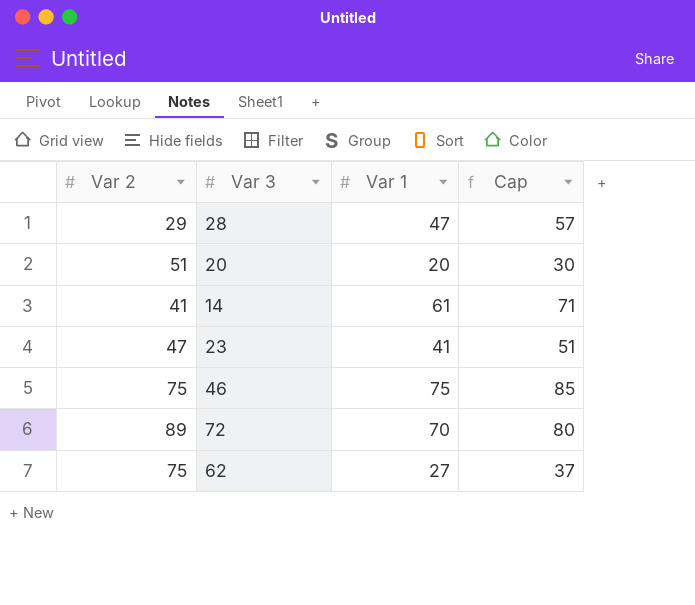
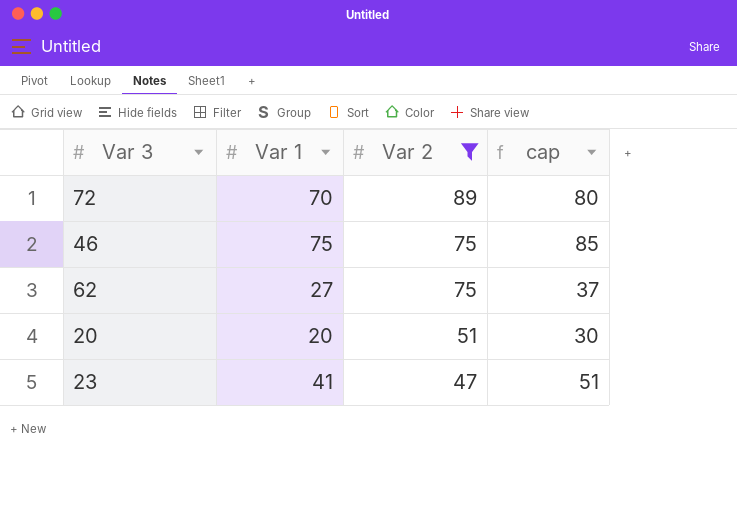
filter: none -> Var 2 >= 47
row order: none -> Var 2 descending
column Var 2 | position: 1 -> 3
column name: Cap -> cap

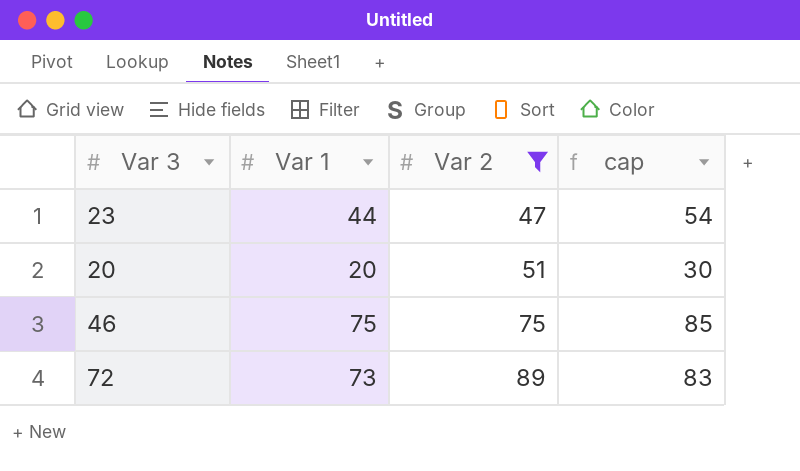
row order: Var 2 descending -> Var 2 ascending
row 62: 27 | 75 | 37 -> none
23 | Var 1: 41 -> 44
23 | cap: 51 -> 54
72 | Var 1: 70 -> 73
72 | cap: 80 -> 83

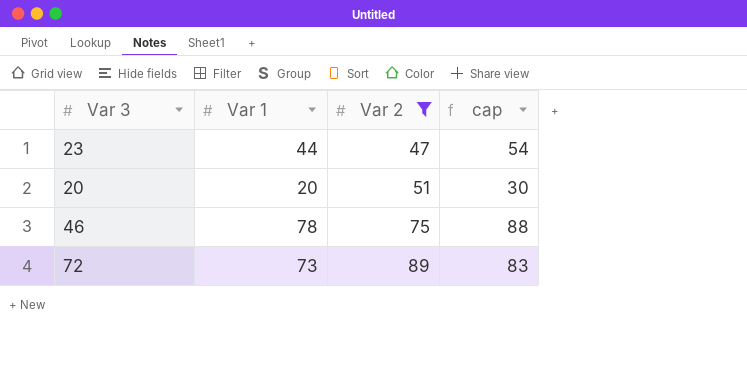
46 | Var 1: 75 -> 78
46 | cap: 85 -> 88

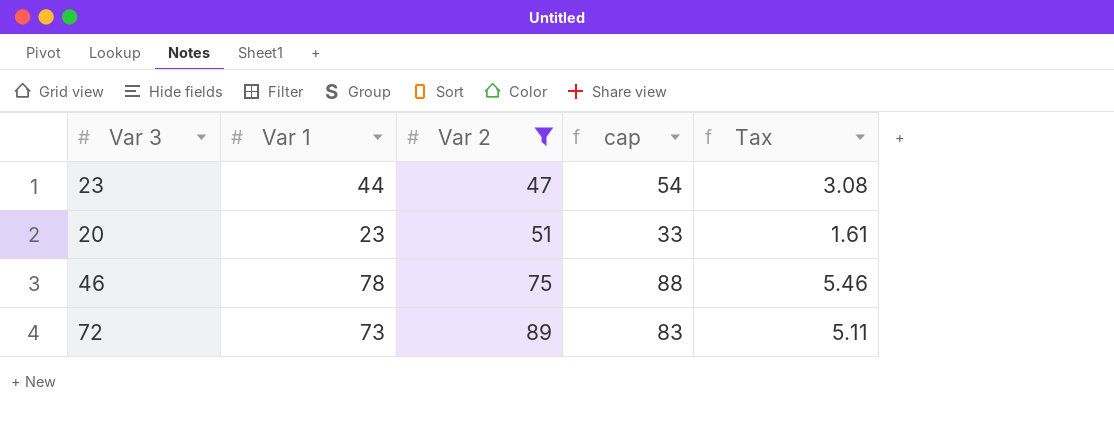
column Tax | formula: none -> [Var 1] * 0.07
20 | Var 1: 20 -> 23
20 | cap: 30 -> 33

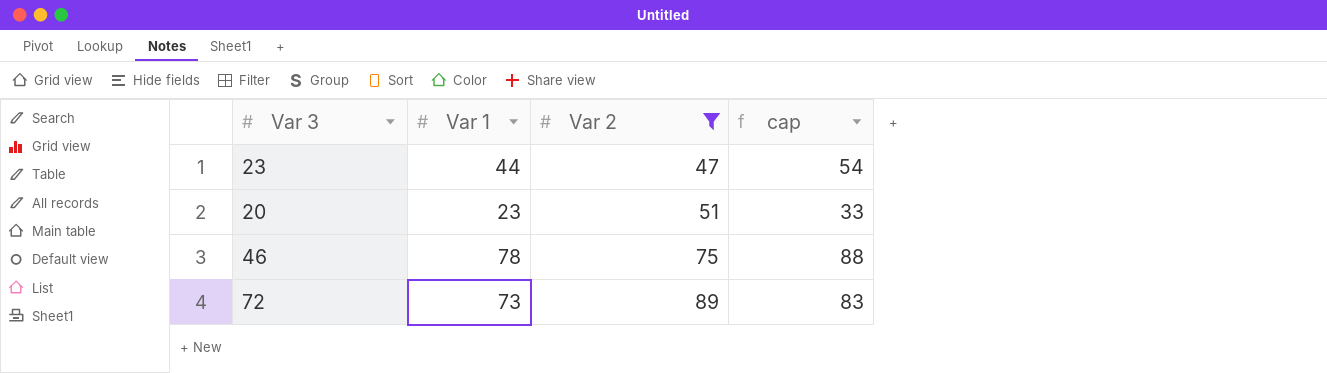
column Tax | formula: [Var 1] * 0.07 -> none

